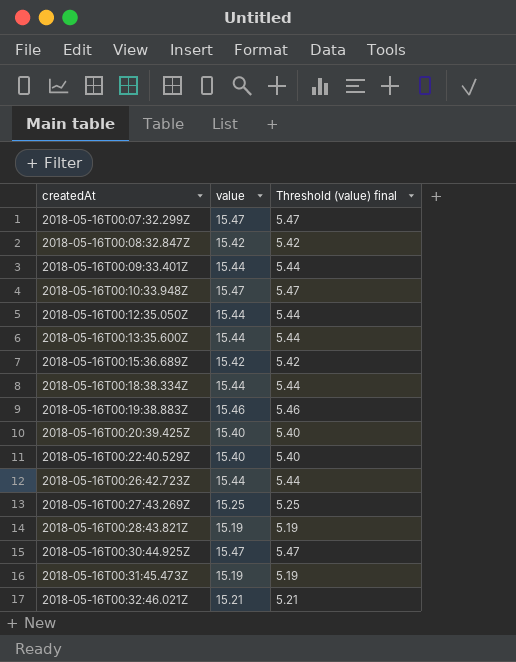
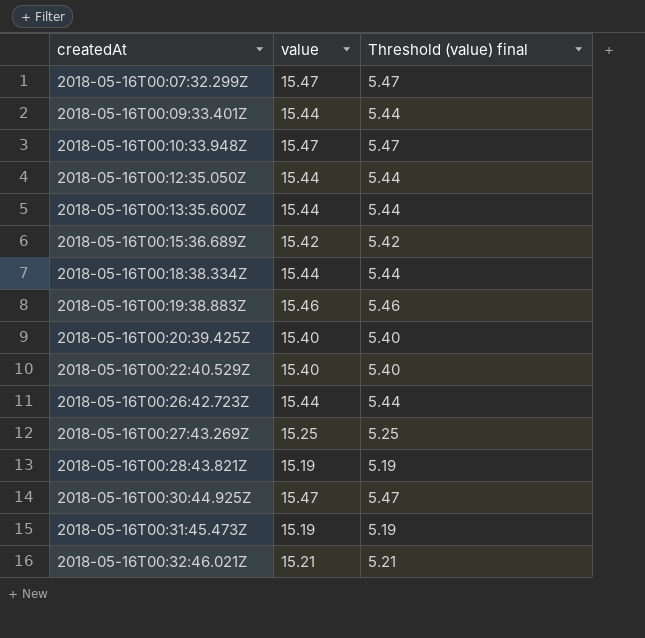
row 2018-05-16T00:08:32.847Z: 15.42 | 5.42 -> none

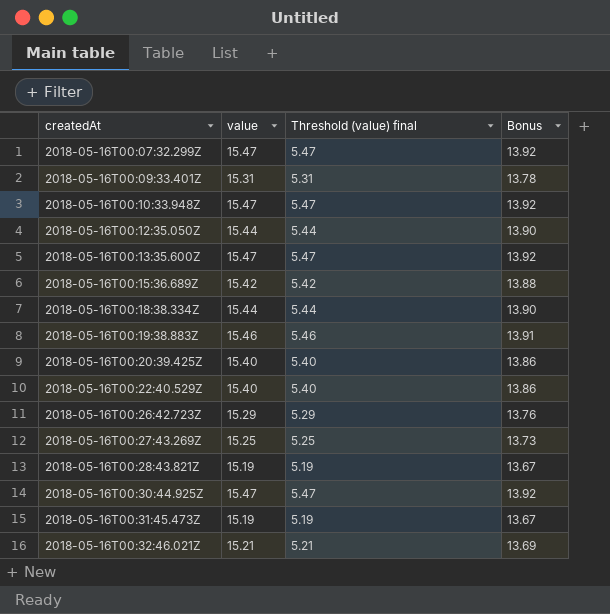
column Bonus | formula: none -> [value] * 0.9
2018-05-16T00:09:33.401Z | value: 15.44 -> 15.31
2018-05-16T00:09:33.401Z | Threshold (value) final: 5.44 -> 5.31
2018-05-16T00:13:35.600Z | value: 15.44 -> 15.47
2018-05-16T00:13:35.600Z | Threshold (value) final: 5.44 -> 5.47
2018-05-16T00:26:42.723Z | value: 15.44 -> 15.29
2018-05-16T00:26:42.723Z | Threshold (value) final: 5.44 -> 5.29

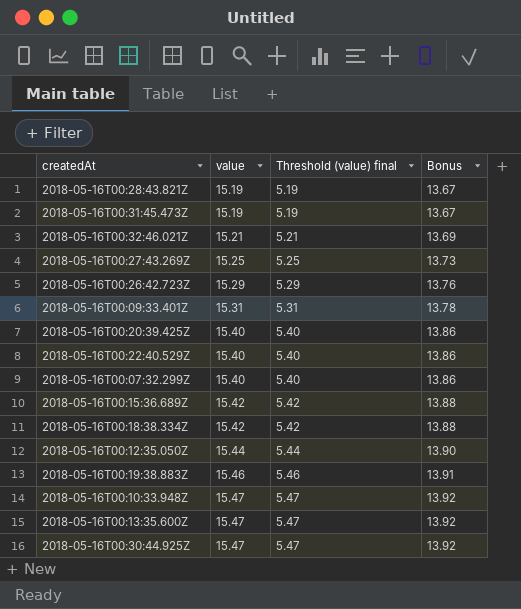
row order: createdAt ascending -> value ascending
2018-05-16T00:07:32.299Z | value: 15.47 -> 15.40
2018-05-16T00:07:32.299Z | Threshold (value) final: 5.47 -> 5.40
2018-05-16T00:07:32.299Z | Bonus: 13.92 -> 13.86
2018-05-16T00:18:38.334Z | value: 15.44 -> 15.42
2018-05-16T00:18:38.334Z | Threshold (value) final: 5.44 -> 5.42
2018-05-16T00:18:38.334Z | Bonus: 13.90 -> 13.88

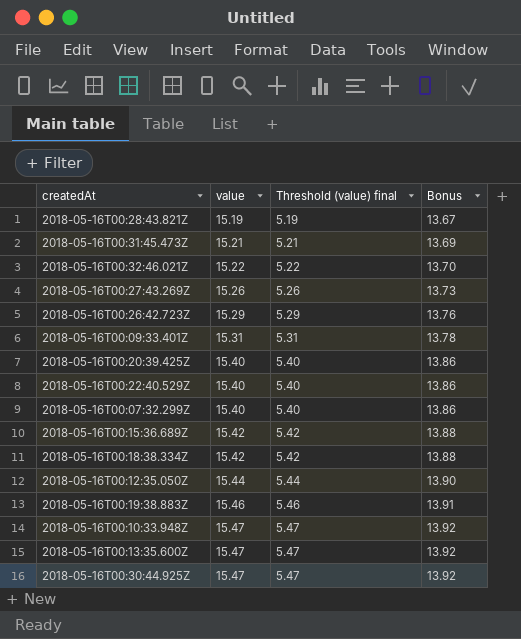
2018-05-16T00:31:45.473Z | value: 15.19 -> 15.21
2018-05-16T00:31:45.473Z | Threshold (value) final: 5.19 -> 5.21
2018-05-16T00:31:45.473Z | Bonus: 13.67 -> 13.69
2018-05-16T00:32:46.021Z | value: 15.21 -> 15.22
2018-05-16T00:32:46.021Z | Threshold (value) final: 5.21 -> 5.22
2018-05-16T00:32:46.021Z | Bonus: 13.69 -> 13.70
2018-05-16T00:27:43.269Z | value: 15.25 -> 15.26
2018-05-16T00:27:43.269Z | Threshold (value) final: 5.25 -> 5.26

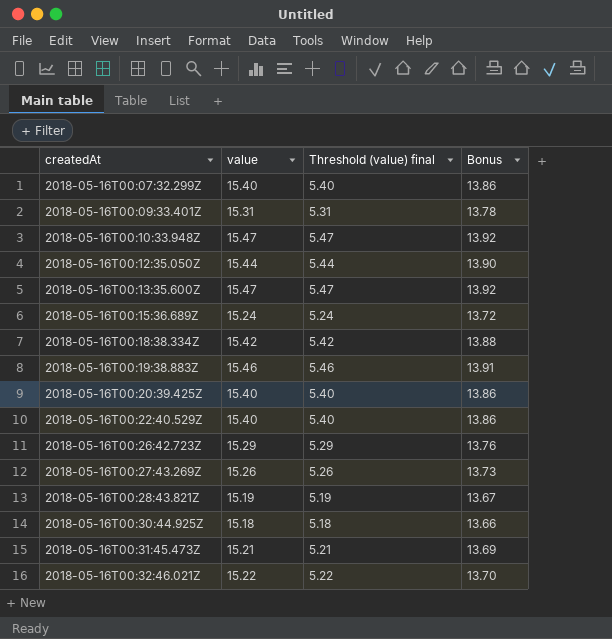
row order: value ascending -> createdAt ascending
2018-05-16T00:15:36.689Z | value: 15.42 -> 15.24
2018-05-16T00:15:36.689Z | Threshold (value) final: 5.42 -> 5.24
2018-05-16T00:15:36.689Z | Bonus: 13.88 -> 13.72
2018-05-16T00:30:44.925Z | value: 15.47 -> 15.18
2018-05-16T00:30:44.925Z | Threshold (value) final: 5.47 -> 5.18
2018-05-16T00:30:44.925Z | Bonus: 13.92 -> 13.66

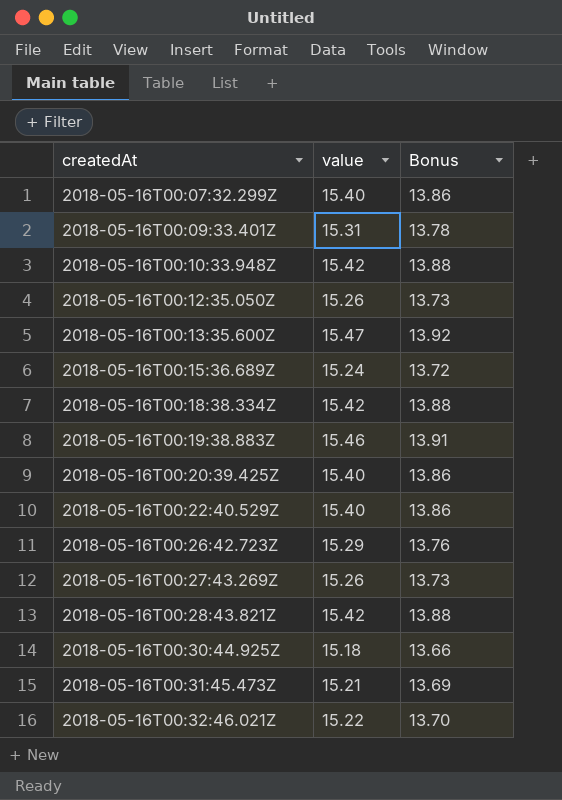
column Threshold (value) final | formula: [value] - 10 -> none
2018-05-16T00:10:33.948Z | value: 15.47 -> 15.42
2018-05-16T00:10:33.948Z | Bonus: 13.92 -> 13.88
2018-05-16T00:12:35.050Z | value: 15.44 -> 15.26
2018-05-16T00:12:35.050Z | Bonus: 13.90 -> 13.73
2018-05-16T00:28:43.821Z | value: 15.19 -> 15.42
2018-05-16T00:28:43.821Z | Bonus: 13.67 -> 13.88

